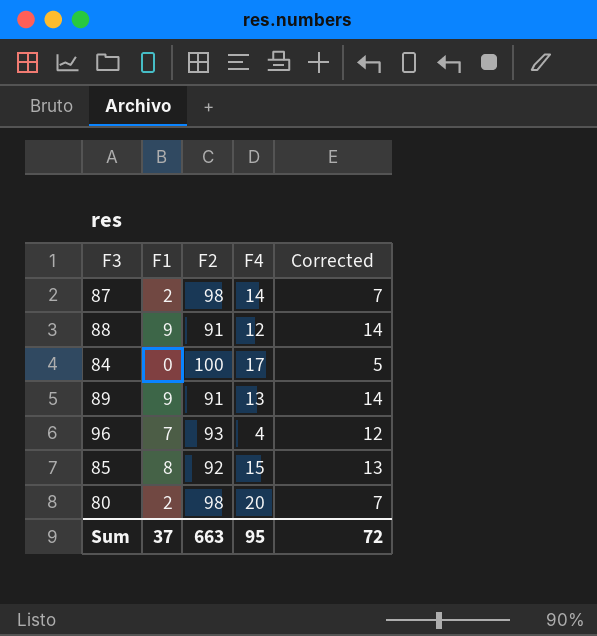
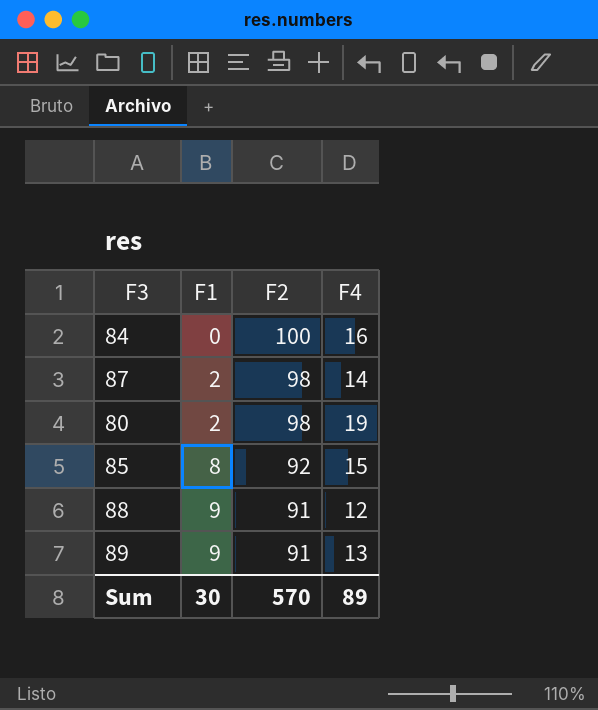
row order: none -> F1 ascending
column Corrected | formula: [F1] + 5 -> none
row 96: 7 | 93 | 4 | 12 -> none
84 | F4: 17 -> 16
80 | F4: 20 -> 19
Sum | F1: 37 -> 30
Sum | F2: 663 -> 570
Sum | F4: 95 -> 89

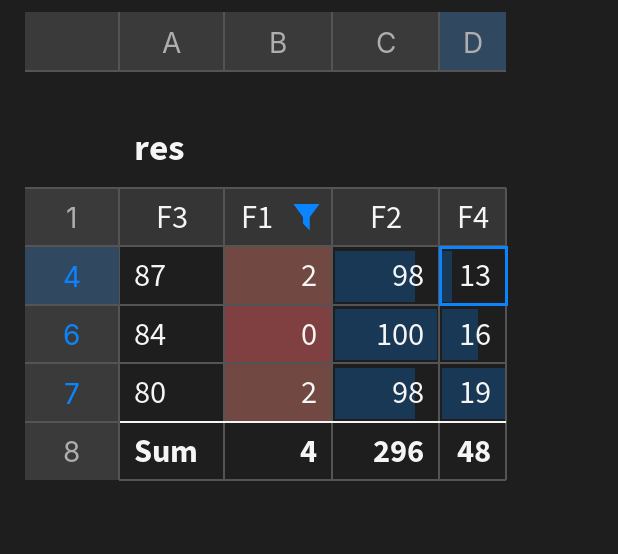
filter: none -> F1 <= 2
row order: F1 ascending -> F3 descending
87 | F4: 14 -> 13
Sum | F1: 30 -> 4
Sum | F2: 570 -> 296
Sum | F4: 89 -> 48

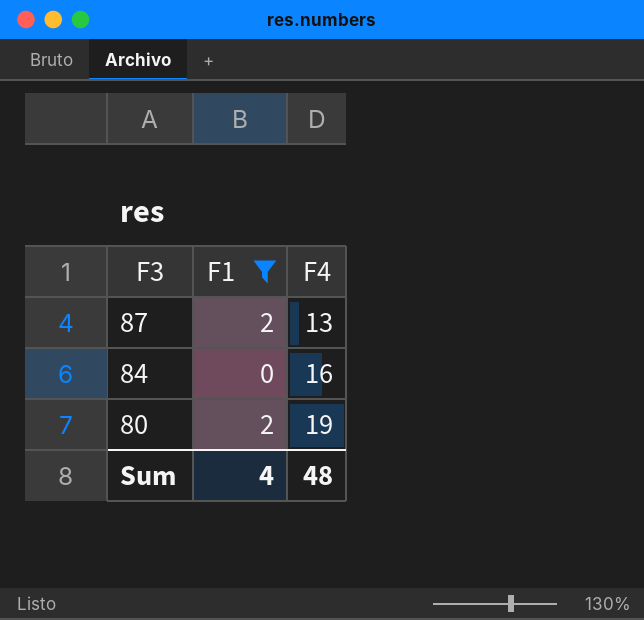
column F2 | position: 3 -> none

